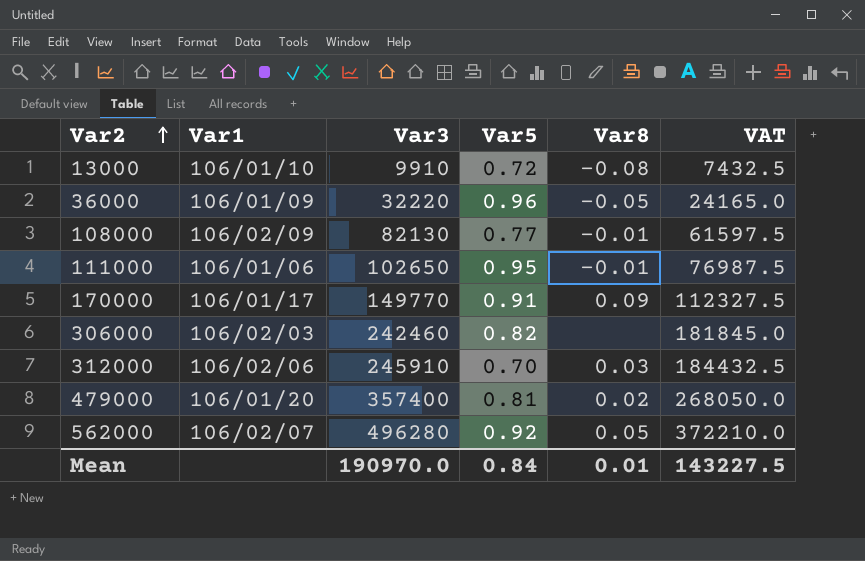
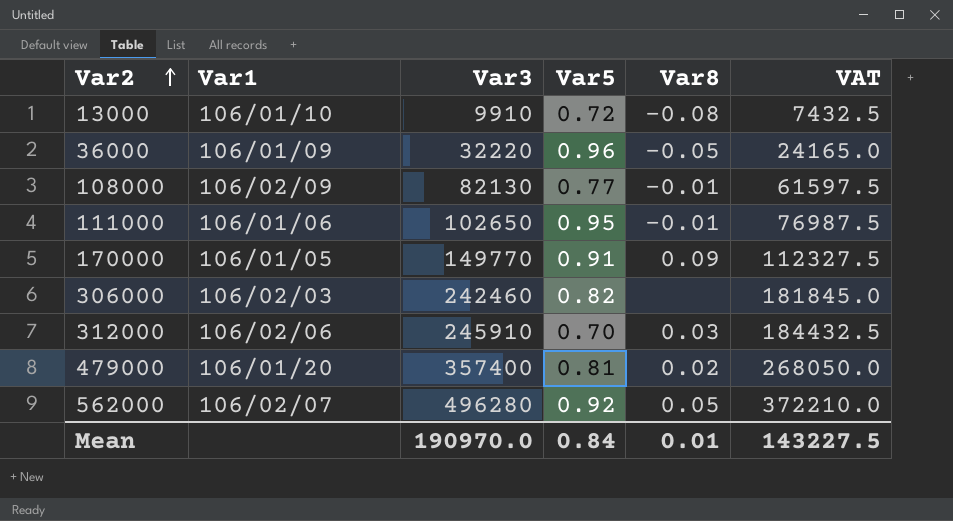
170000 | Var1: 106/01/17 -> 106/01/05

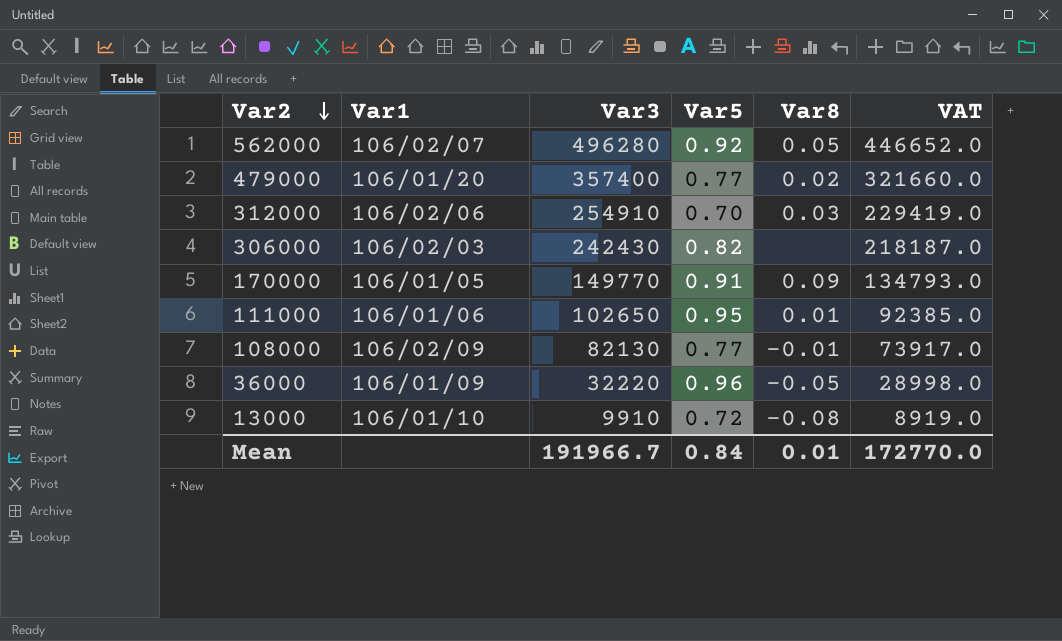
row order: Var2 ascending -> Var2 descending
column VAT | formula: [Var3] * 0.75 -> [Var3] * 0.9
479000 | Var5: 0.81 -> 0.77
312000 | Var3: 245910 -> 254910
306000 | Var3: 242460 -> 242430
111000 | Var8: -0.01 -> 0.01
Mean | Var3: 190970.0 -> 191966.7
Mean | VAT: 143227.5 -> 172770.0

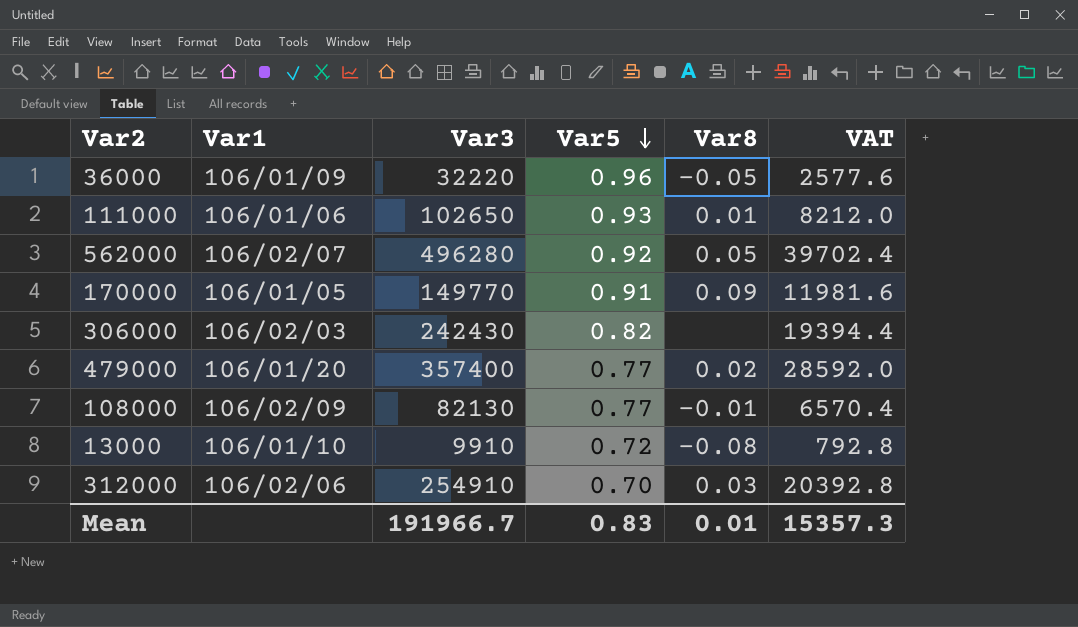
row order: Var2 descending -> Var5 descending
column VAT | formula: [Var3] * 0.9 -> [Var3] * 0.08
111000 | Var5: 0.95 -> 0.93
Mean | Var5: 0.84 -> 0.83
Mean | VAT: 172770.0 -> 15357.3

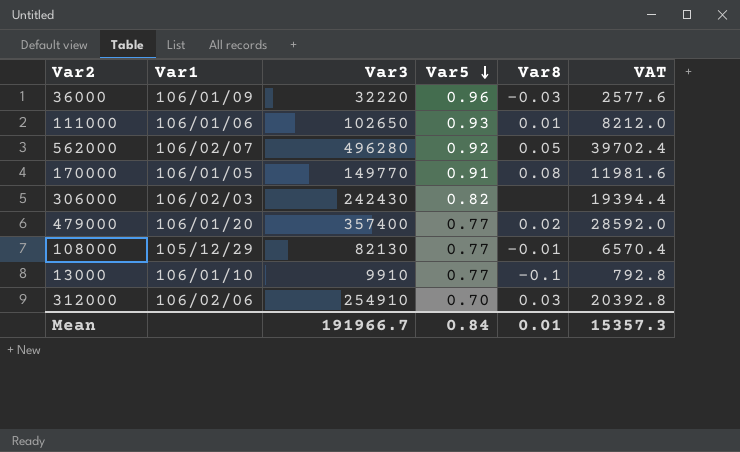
36000 | Var8: -0.05 -> -0.03
170000 | Var8: 0.09 -> 0.08
108000 | Var1: 106/02/09 -> 105/12/29
13000 | Var5: 0.72 -> 0.77
13000 | Var8: -0.08 -> -0.1
Mean | Var5: 0.83 -> 0.84

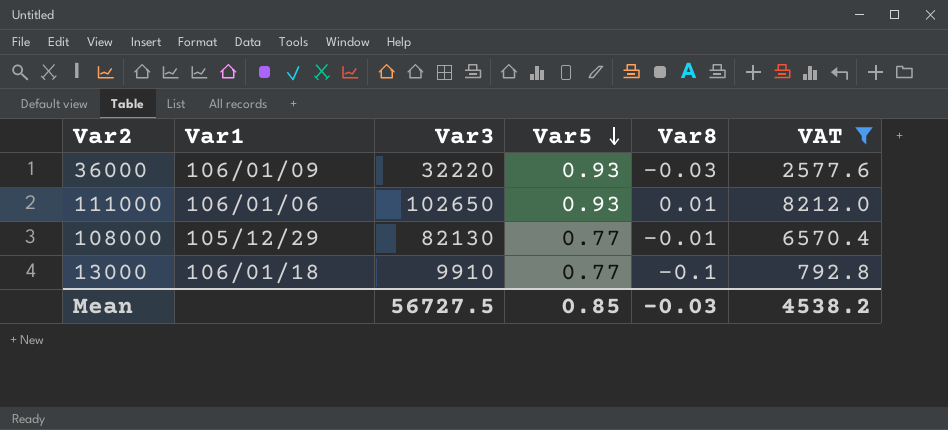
filter: none -> VAT <= 8212.0
36000 | Var5: 0.96 -> 0.93
13000 | Var1: 106/01/10 -> 106/01/18
Mean | Var3: 191966.7 -> 56727.5
Mean | Var5: 0.84 -> 0.85
Mean | Var8: 0.01 -> -0.03
Mean | VAT: 15357.3 -> 4538.2

